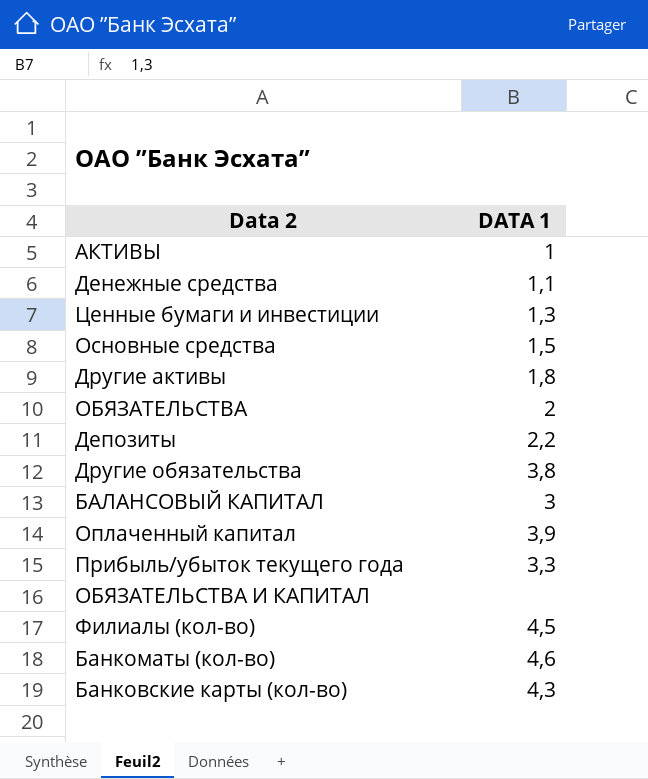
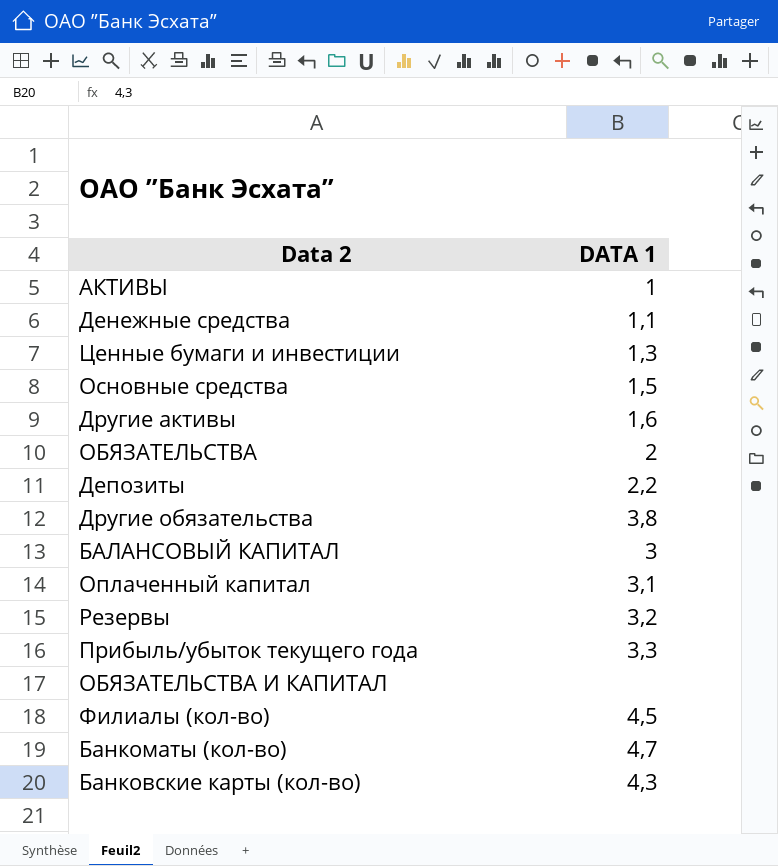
Другие активы | DATA 1: 1,8 -> 1,6
Оплаченный капитал | DATA 1: 3,9 -> 3,1
row Резервы: none -> 3,2
Банкоматы (кол-во) | DATA 1: 4,6 -> 4,7

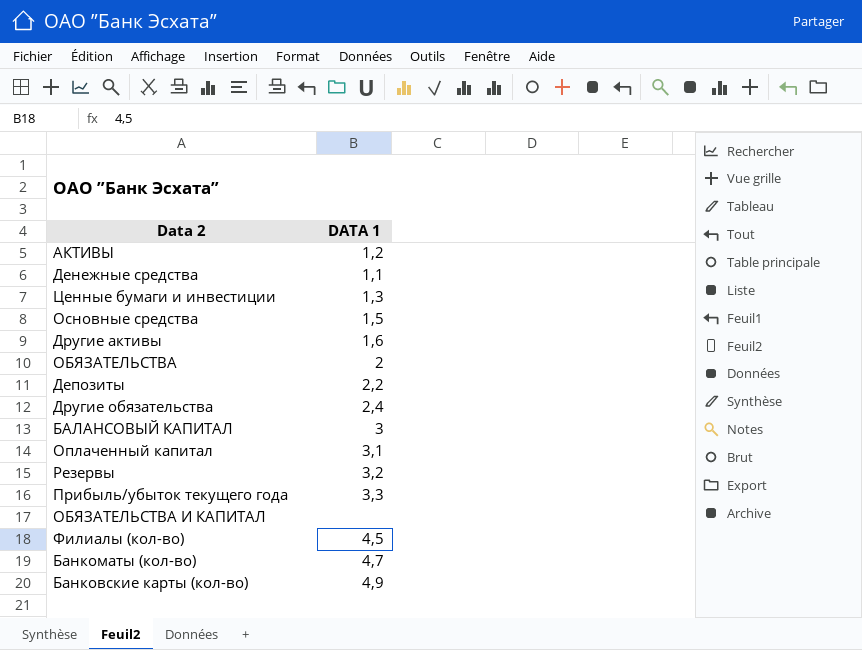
АКТИВЫ | DATA 1: 1 -> 1,2
Другие обязательства | DATA 1: 3,8 -> 2,4
Банковские карты (кол-во) | DATA 1: 4,3 -> 4,9

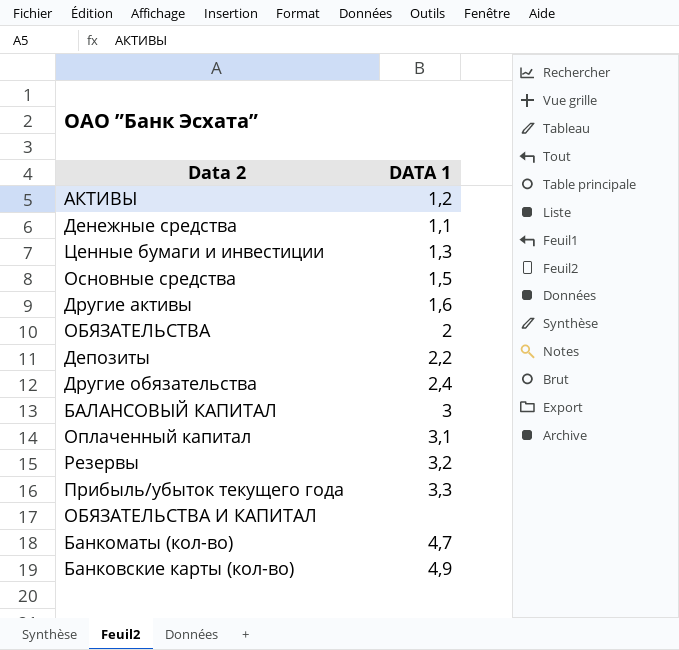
row Филиалы (кол-во): 4,5 -> none

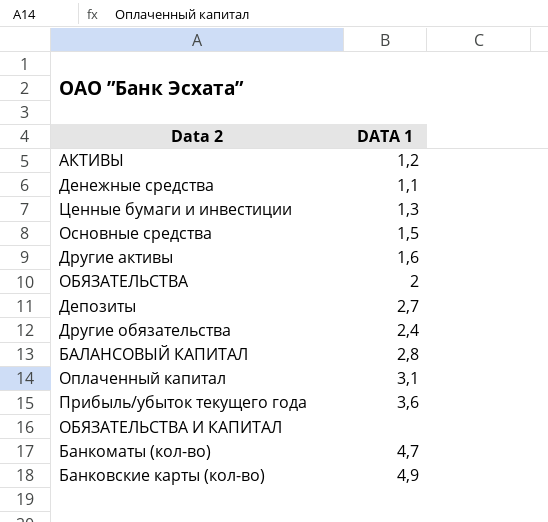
row Резервы: 3,2 -> none
Депозиты | DATA 1: 2,2 -> 2,7
БАЛАНСОВЫЙ КАПИТАЛ | DATA 1: 3 -> 2,8
Прибыль/убыток текущего года | DATA 1: 3,3 -> 3,6

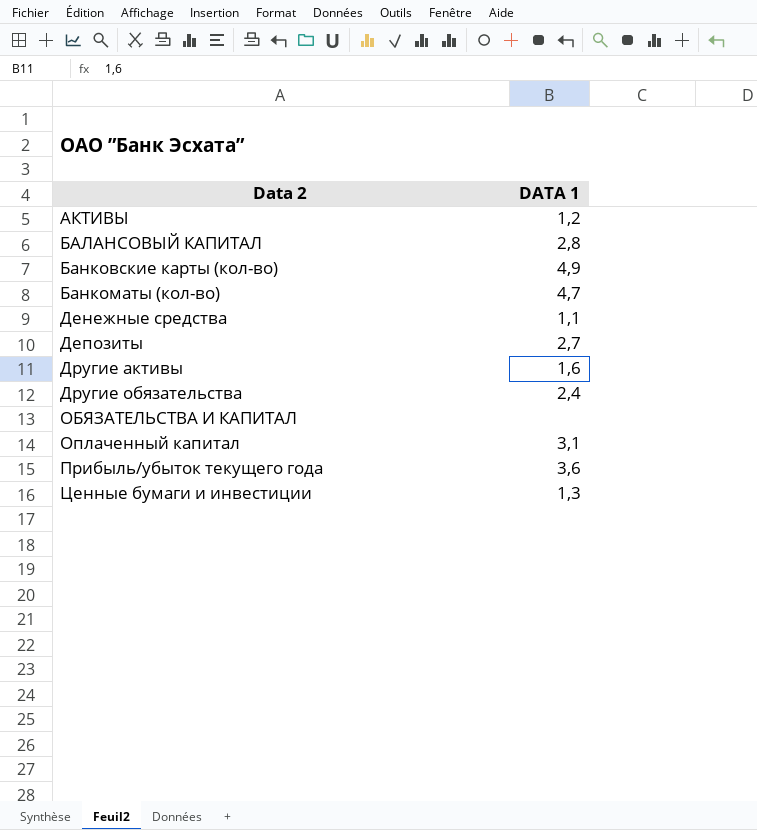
row order: none -> Data 2 ascending
row Основные средства: 1,5 -> none
row ОБЯЗАТЕЛЬСТВА: 2 -> none

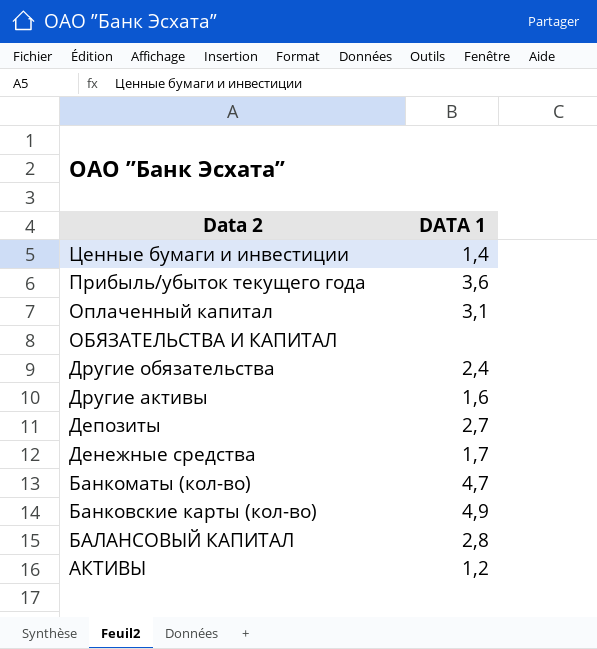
row order: Data 2 ascending -> Data 2 descending
Ценные бумаги и инвестиции | DATA 1: 1,3 -> 1,4
Денежные средства | DATA 1: 1,1 -> 1,7

